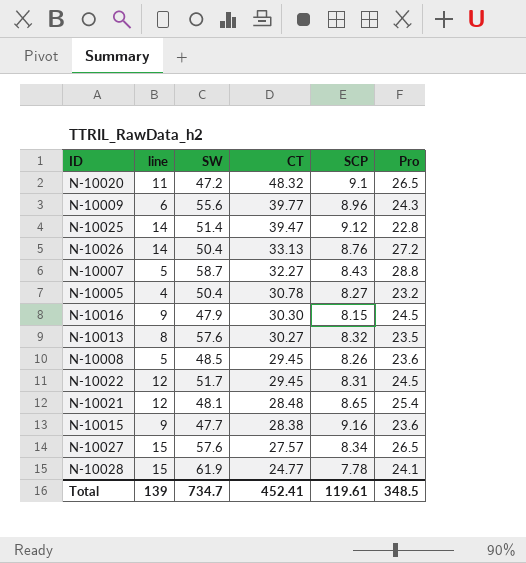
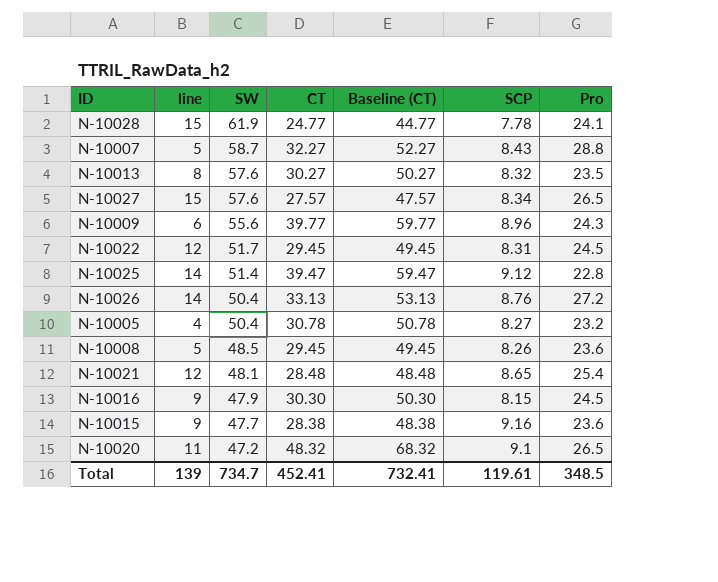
row order: CT descending -> SW descending
column Baseline (CT) | formula: none -> [CT] + 20

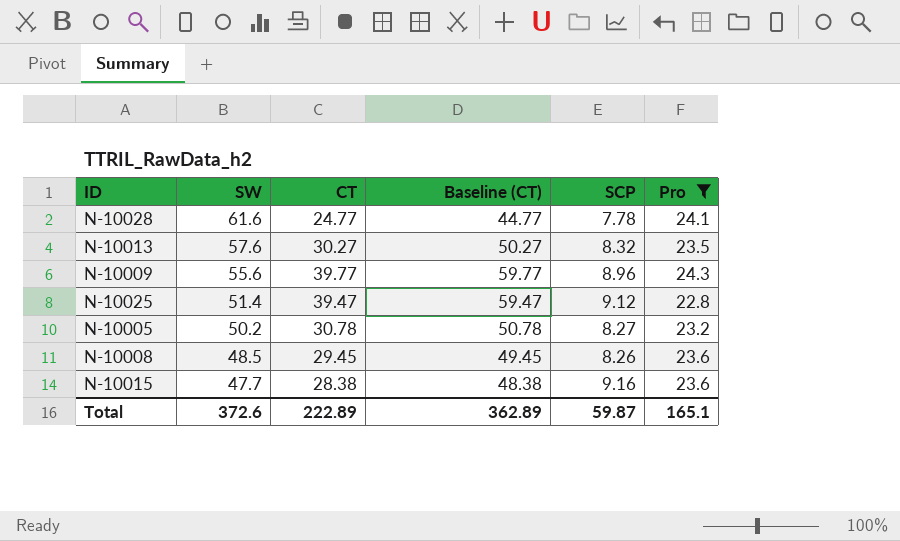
filter: none -> Pro <= 24.3
column line | position: 2 -> none
N-10028 | SW: 61.9 -> 61.6
N-10005 | SW: 50.4 -> 50.2
Total | SW: 734.7 -> 372.6
Total | CT: 452.41 -> 222.89
Total | Baseline (CT): 732.41 -> 362.89
Total | SCP: 119.61 -> 59.87
Total | Pro: 348.5 -> 165.1

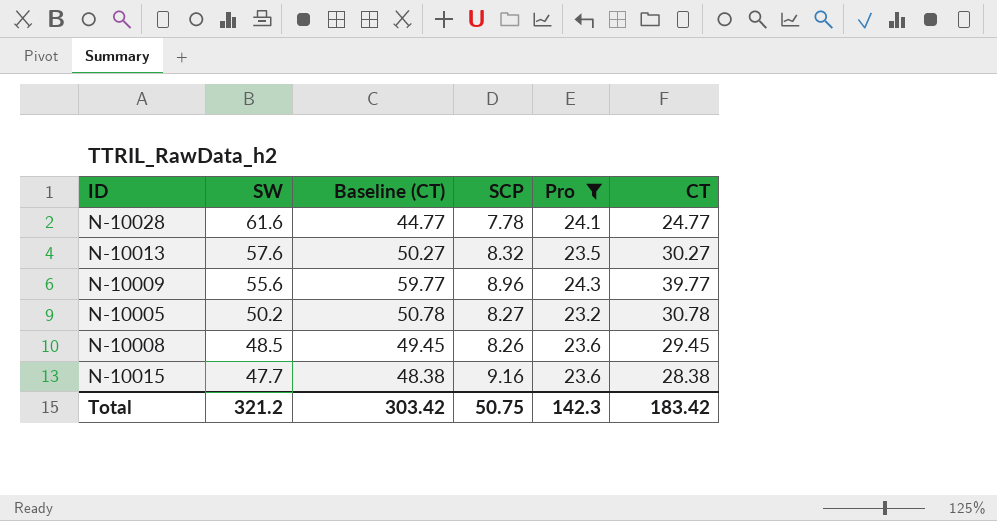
column CT | position: 3 -> 6
row N-10025: 51.4 | 39.47 | 59.47 | 9.12 | 22.8 -> none
Total | SW: 372.6 -> 321.2
Total | Baseline (CT): 362.89 -> 303.42
Total | SCP: 59.87 -> 50.75
Total | Pro: 165.1 -> 142.3
Total | CT: 222.89 -> 183.42

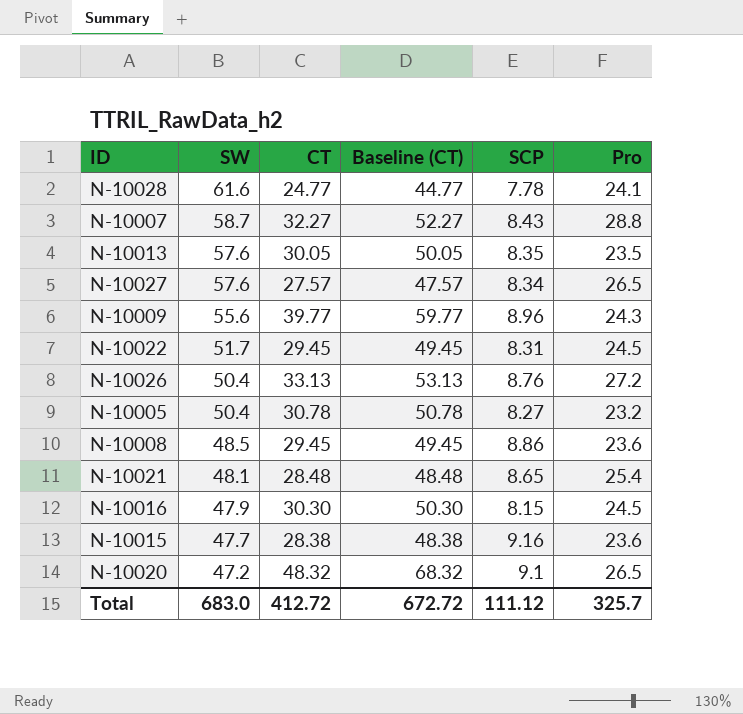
filter: Pro <= 24.3 -> none
column CT | position: 6 -> 3
N-10013 | CT: 30.27 -> 30.05
N-10013 | Baseline (CT): 50.27 -> 50.05
N-10013 | SCP: 8.32 -> 8.35
N-10005 | SW: 50.2 -> 50.4
N-10008 | SCP: 8.26 -> 8.86
Total | SW: 321.2 -> 683.0
Total | CT: 183.42 -> 412.72
Total | Baseline (CT): 303.42 -> 672.72
Total | SCP: 50.75 -> 111.12
Total | Pro: 142.3 -> 325.7

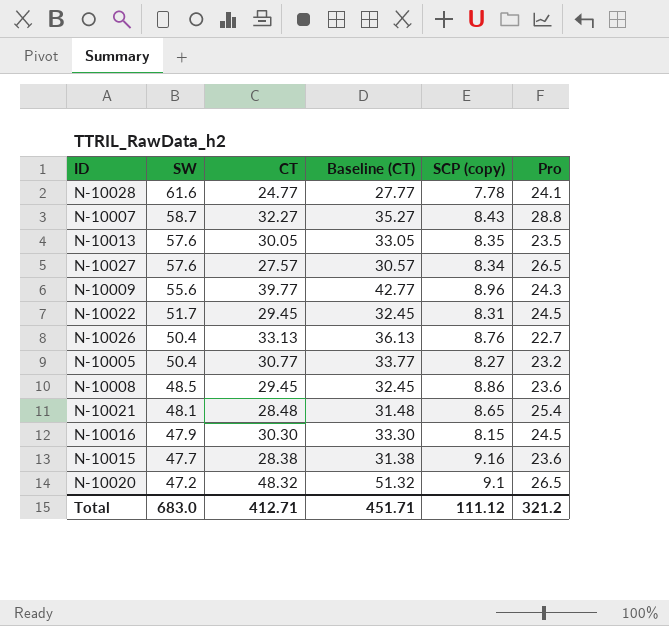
column Baseline (CT) | formula: [CT] + 20 -> [CT] + 3
column name: SCP -> SCP (copy)
N-10026 | Pro: 27.2 -> 22.7
N-10005 | CT: 30.78 -> 30.77
Total | CT: 412.72 -> 412.71
Total | Baseline (CT): 672.72 -> 451.71
Total | Pro: 325.7 -> 321.2

